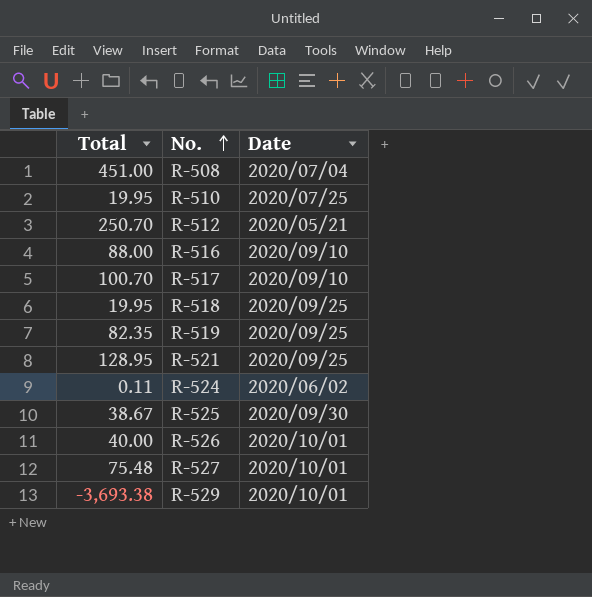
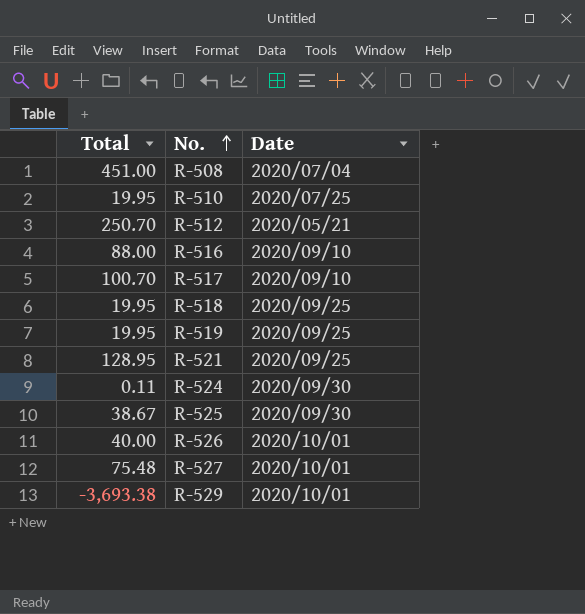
R-519 | Total: 82.35 -> 19.95
R-524 | Date: 2020/06/02 -> 2020/09/30

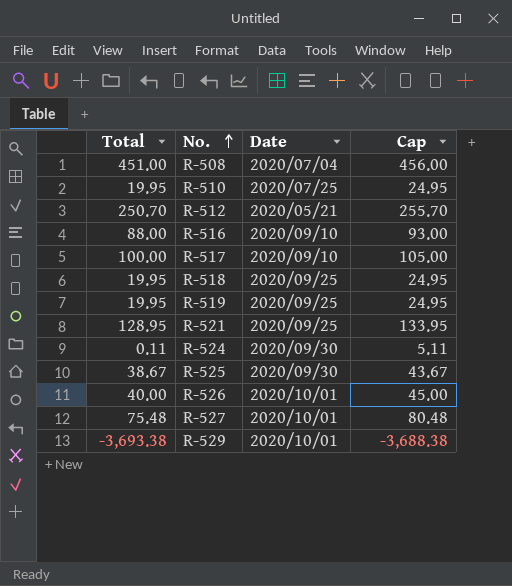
column Cap | formula: none -> [Total] + 5
R-517 | Total: 100.70 -> 100.00

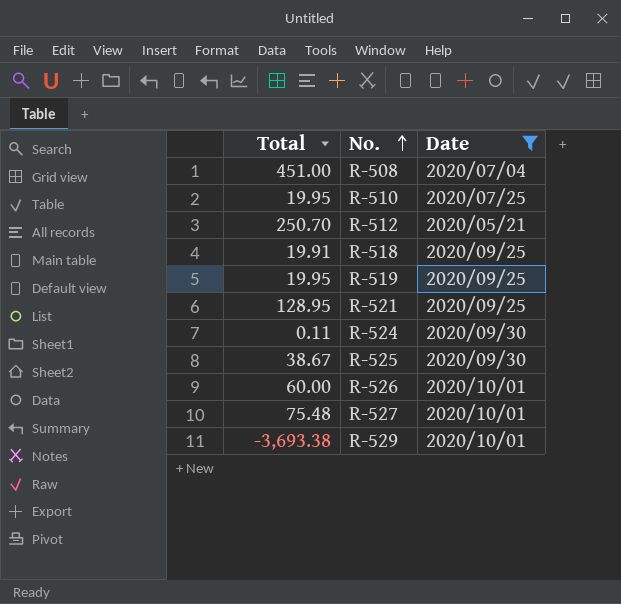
filter: none -> Date != 2020/09/10
column Cap | formula: [Total] + 5 -> none
R-518 | Total: 19.95 -> 19.91
R-526 | Total: 40.00 -> 60.00

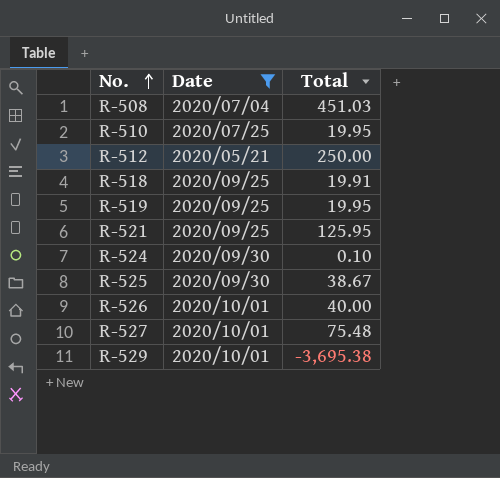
column Total | position: 1 -> 3
R-508 | Total: 451.00 -> 451.03
R-512 | Total: 250.70 -> 250.00
R-521 | Total: 128.95 -> 125.95
R-524 | Total: 0.11 -> 0.10
R-526 | Total: 60.00 -> 40.00
R-529 | Total: -3,693.38 -> -3,695.38

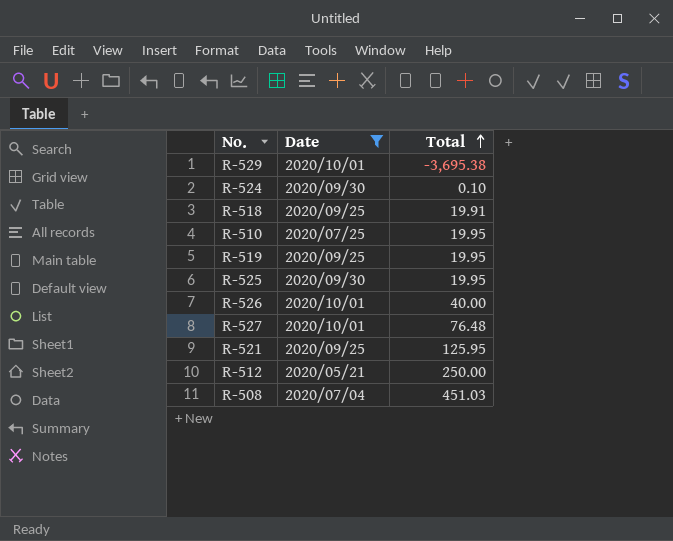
row order: No. ascending -> Total ascending
R-525 | Total: 38.67 -> 19.95
R-527 | Total: 75.48 -> 76.48

